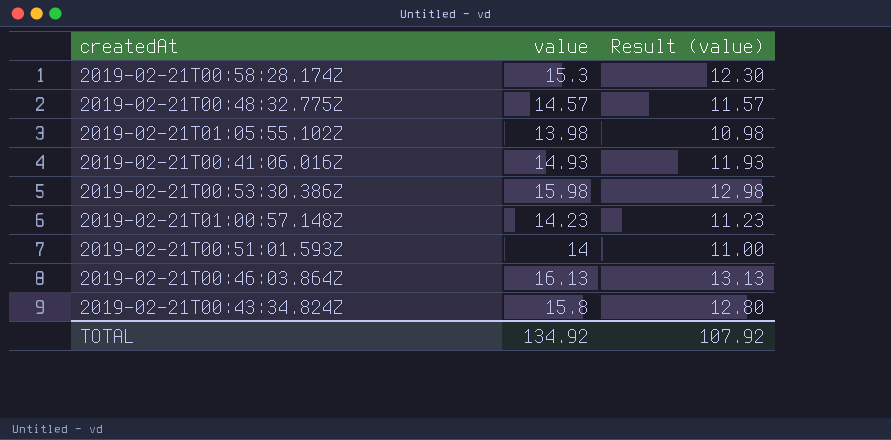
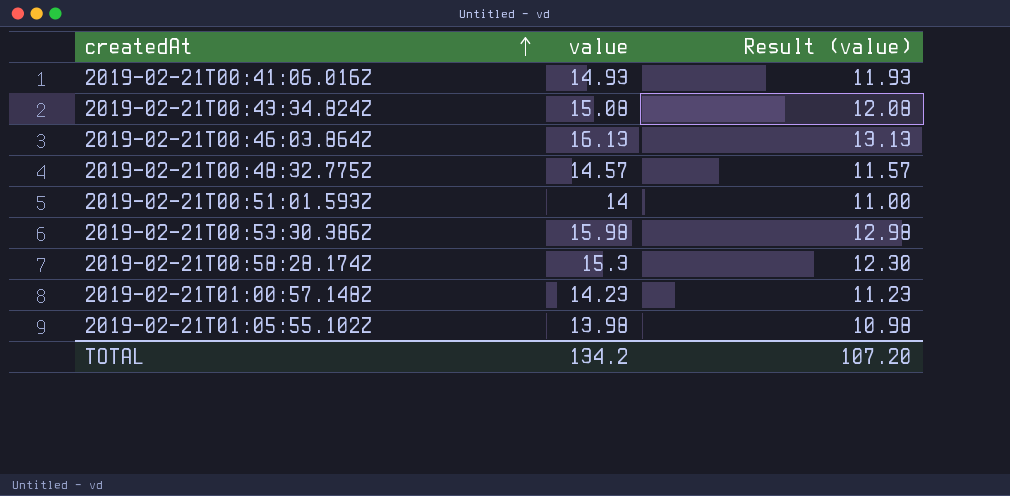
row order: none -> createdAt ascending
2019-02-21T00:43:34.824Z | value: 15.8 -> 15.08
2019-02-21T00:43:34.824Z | Result (value): 12.80 -> 12.08
TOTAL | value: 134.92 -> 134.2
TOTAL | Result (value): 107.92 -> 107.20

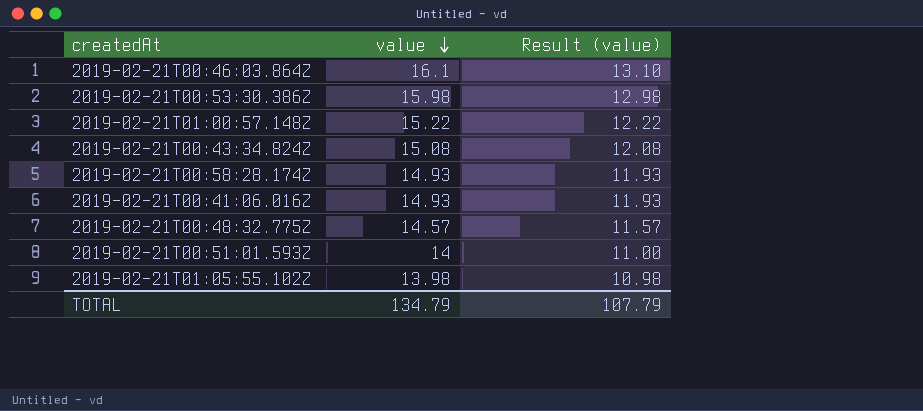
row order: createdAt ascending -> value descending
2019-02-21T00:46:03.864Z | value: 16.13 -> 16.1
2019-02-21T00:46:03.864Z | Result (value): 13.13 -> 13.10
2019-02-21T01:00:57.148Z | value: 14.23 -> 15.22
2019-02-21T01:00:57.148Z | Result (value): 11.23 -> 12.22
2019-02-21T00:58:28.174Z | value: 15.3 -> 14.93
2019-02-21T00:58:28.174Z | Result (value): 12.30 -> 11.93
TOTAL | value: 134.2 -> 134.79
TOTAL | Result (value): 107.20 -> 107.79

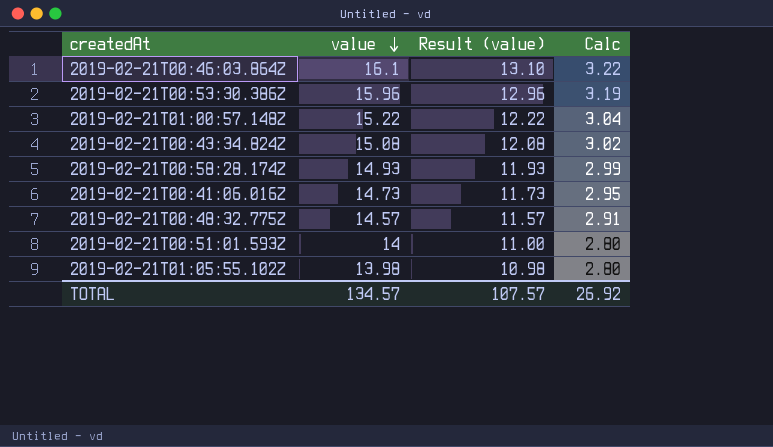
column Calc | formula: none -> [value] * 0.2
2019-02-21T00:53:30.386Z | value: 15.98 -> 15.96
2019-02-21T00:53:30.386Z | Result (value): 12.98 -> 12.96
2019-02-21T00:41:06.016Z | value: 14.93 -> 14.73
2019-02-21T00:41:06.016Z | Result (value): 11.93 -> 11.73
TOTAL | value: 134.79 -> 134.57
TOTAL | Result (value): 107.79 -> 107.57

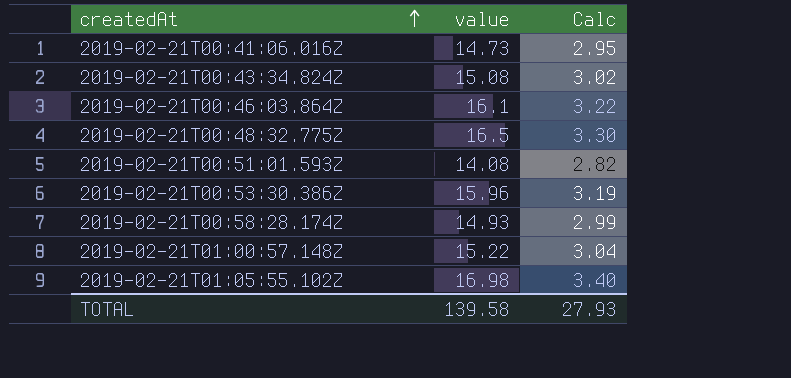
row order: value descending -> createdAt ascending
column Result (value) | formula: [value] - 3 -> none
2019-02-21T00:48:32.775Z | value: 14.57 -> 16.5
2019-02-21T00:48:32.775Z | Calc: 2.91 -> 3.30
2019-02-21T00:51:01.593Z | value: 14 -> 14.08
2019-02-21T00:51:01.593Z | Calc: 2.80 -> 2.82
2019-02-21T01:05:55.102Z | value: 13.98 -> 16.98
2019-02-21T01:05:55.102Z | Calc: 2.80 -> 3.40
TOTAL | value: 134.57 -> 139.58
TOTAL | Calc: 26.92 -> 27.93

